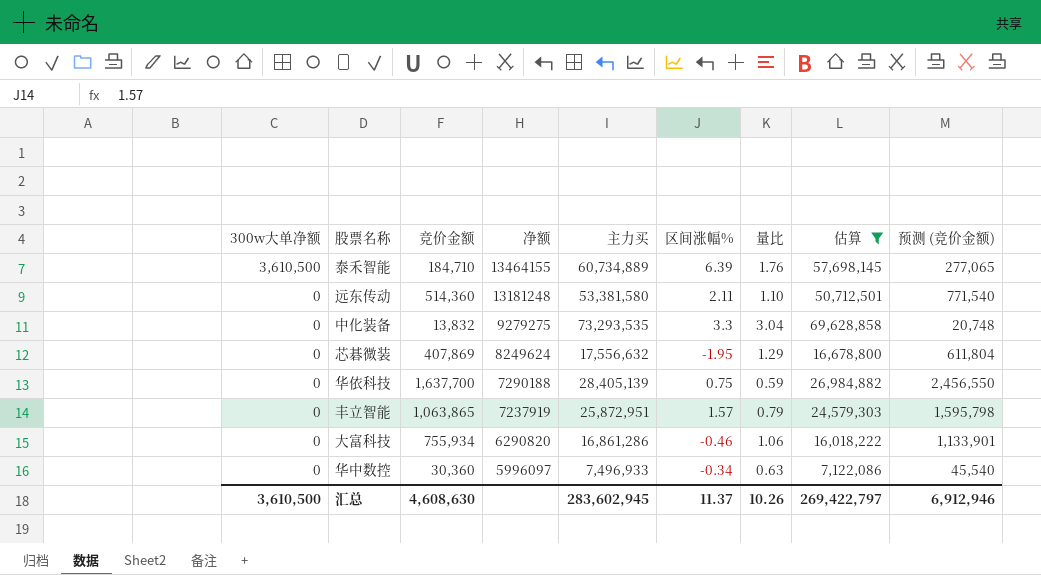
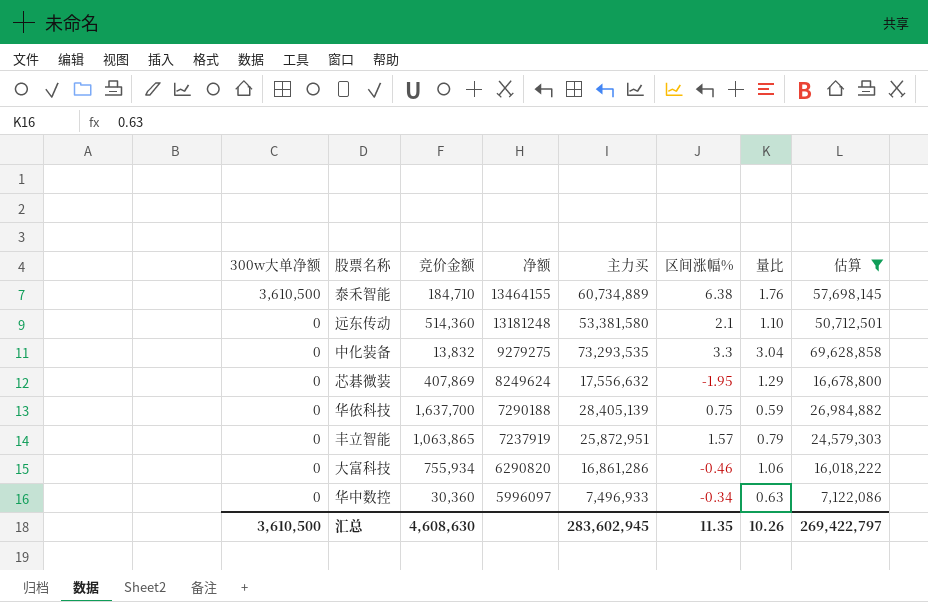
column 预测 (竞价金额) | formula: [竞价金额] * 1.5 -> none
泰禾智能 | 区间涨幅%: 6.39 -> 6.38
远东传动 | 区间涨幅%: 2.11 -> 2.1
汇总 | 区间涨幅%: 11.37 -> 11.35

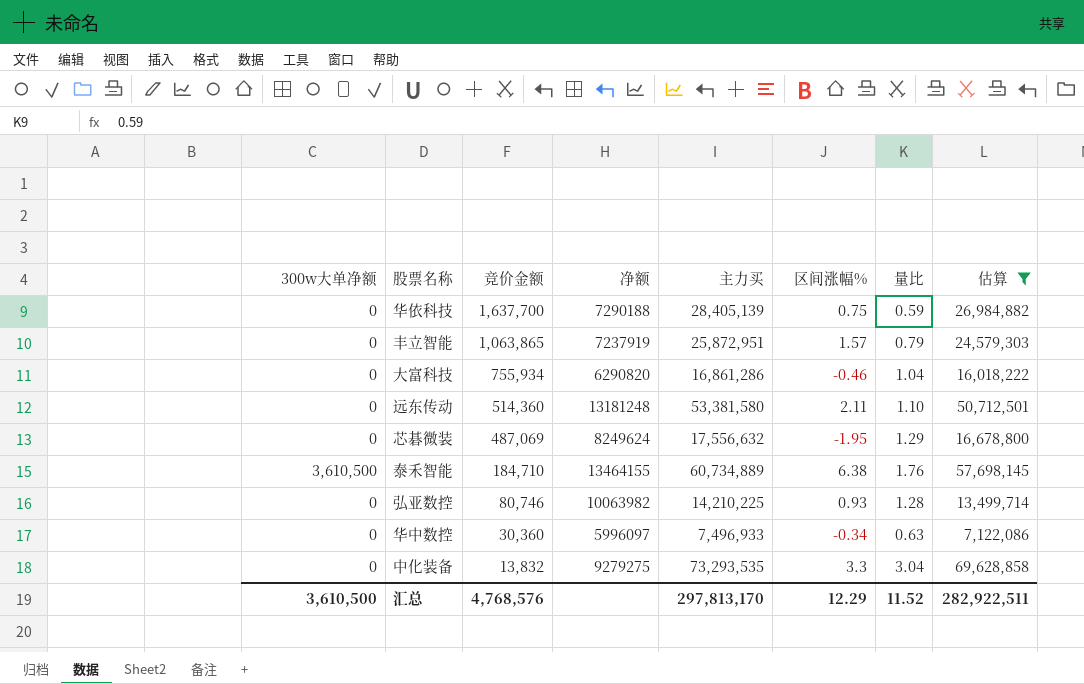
row order: 300w大单净额 descending -> 竞价金额 descending
大富科技 | 量比: 1.06 -> 1.04
远东传动 | 区间涨幅%: 2.1 -> 2.11
芯碁微装 | 竞价金额: 407,869 -> 487,069
row 弘亚数控: none -> 0 | 80,746 | 10063982 | 14,210,225 | 0.93 | 1.28 | 13,499,714
汇总 | 竞价金额: 4,608,630 -> 4,768,576
汇总 | 主力买: 283,602,945 -> 297,813,170
汇总 | 区间涨幅%: 11.35 -> 12.29
汇总 | 量比: 10.26 -> 11.52
汇总 | 估算: 269,422,797 -> 282,922,511

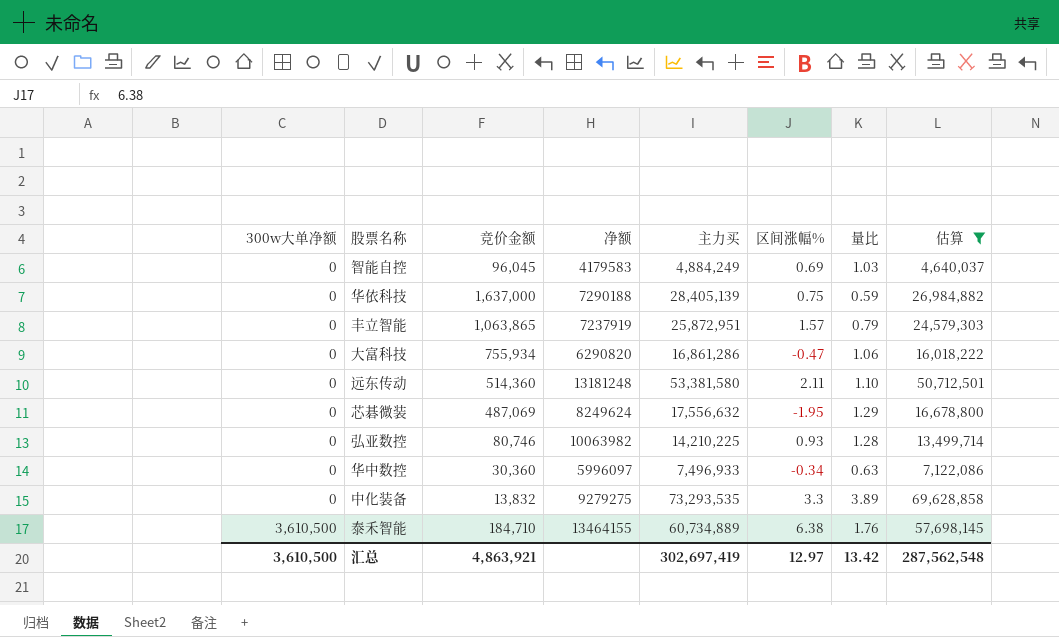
row order: 竞价金额 descending -> 300w大单净额 ascending
row 智能自控: none -> 0 | 96,045 | 4179583 | 4,884,249 | 0.69 | 1.03 | 4,640,037
华依科技 | 竞价金额: 1,637,700 -> 1,637,000
大富科技 | 区间涨幅%: -0.46 -> -0.47
大富科技 | 量比: 1.04 -> 1.06
中化装备 | 量比: 3.04 -> 3.89
汇总 | 竞价金额: 4,768,576 -> 4,863,921
汇总 | 主力买: 297,813,170 -> 302,697,419
汇总 | 区间涨幅%: 12.29 -> 12.97
汇总 | 量比: 11.52 -> 13.42
汇总 | 估算: 282,922,511 -> 287,562,548

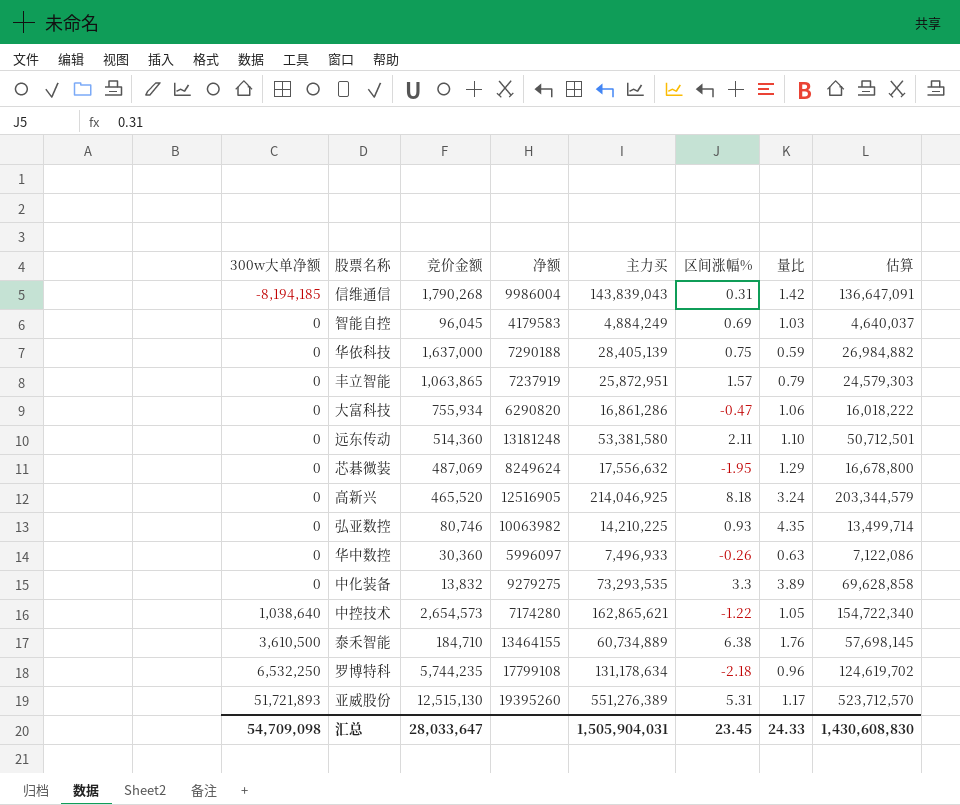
filter: 估算 <= 69,628,858 -> none
弘亚数控 | 量比: 1.28 -> 4.35
华中数控 | 区间涨幅%: -0.34 -> -0.26
汇总 | 300w大单净额: 3,610,500 -> 54,709,098
汇总 | 竞价金额: 4,863,921 -> 28,033,647
汇总 | 主力买: 302,697,419 -> 1,505,904,031
汇总 | 区间涨幅%: 12.97 -> 23.45
汇总 | 量比: 13.42 -> 24.33
汇总 | 估算: 287,562,548 -> 1,430,608,830

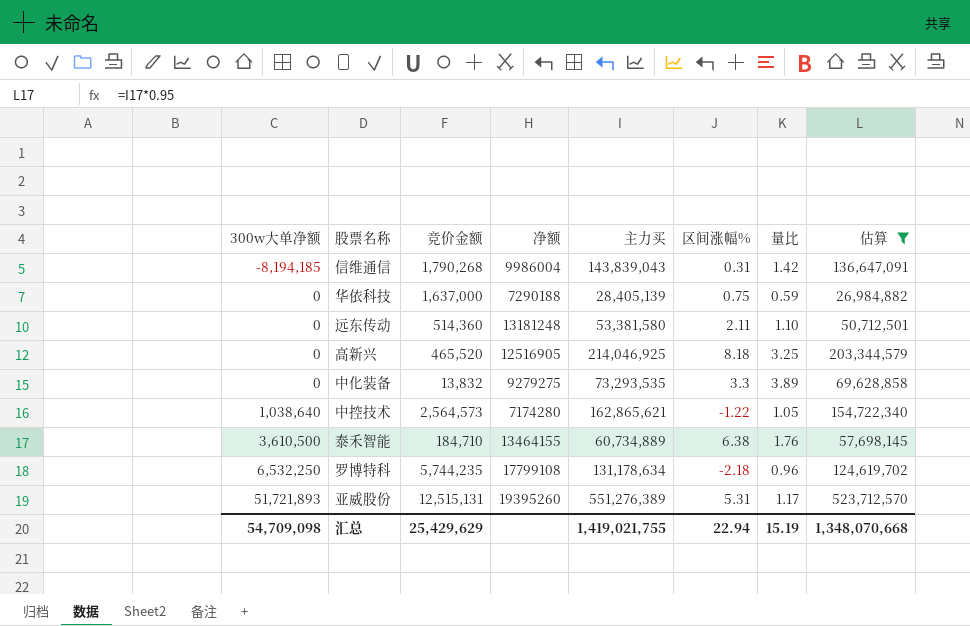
filter: none -> 估算 >= 26,984,882
高新兴 | 量比: 3.24 -> 3.25
中控技术 | 竞价金额: 2,654,573 -> 2,564,573
亚威股份 | 竞价金额: 12,515,130 -> 12,515,131
汇总 | 竞价金额: 28,033,647 -> 25,429,629
汇总 | 主力买: 1,505,904,031 -> 1,419,021,755
汇总 | 区间涨幅%: 23.45 -> 22.94
汇总 | 量比: 24.33 -> 15.19
汇总 | 估算: 1,430,608,830 -> 1,348,070,668

